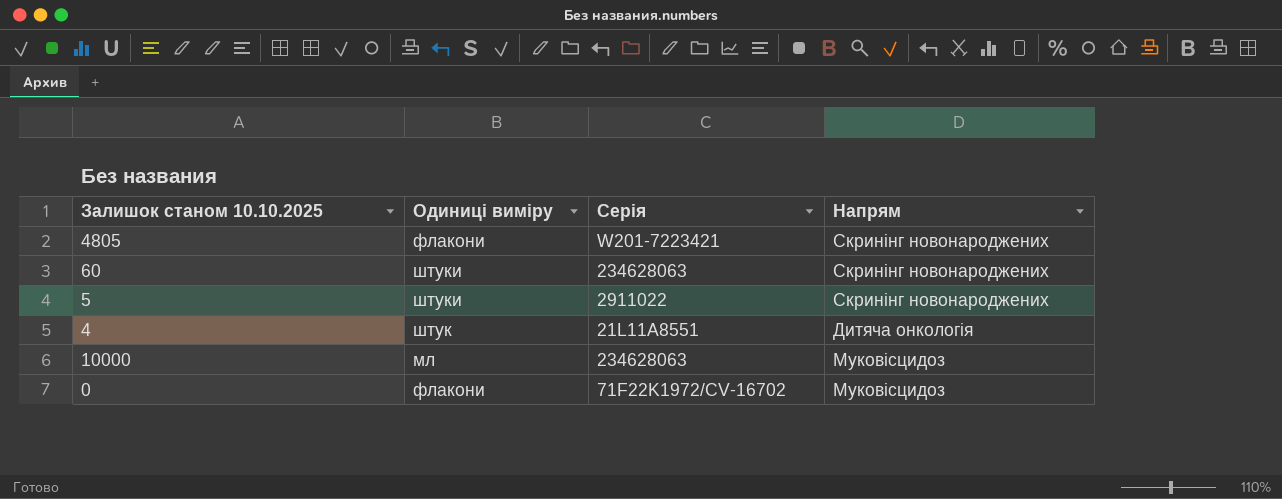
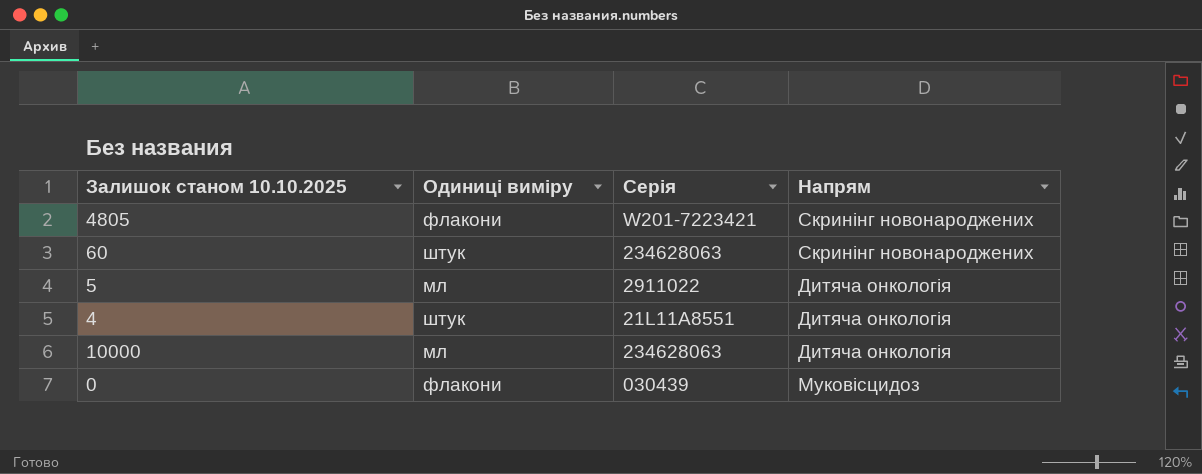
60 | Одиниці виміру: штуки -> штук
5 | Одиниці виміру: штуки -> мл
5 | Напрям: Скринінг новонароджених -> Дитяча онкологія
10000 | Напрям: Муковісцидоз -> Дитяча онкологія
0 | Серія: 71F22K1972/CV-16702 -> 030439

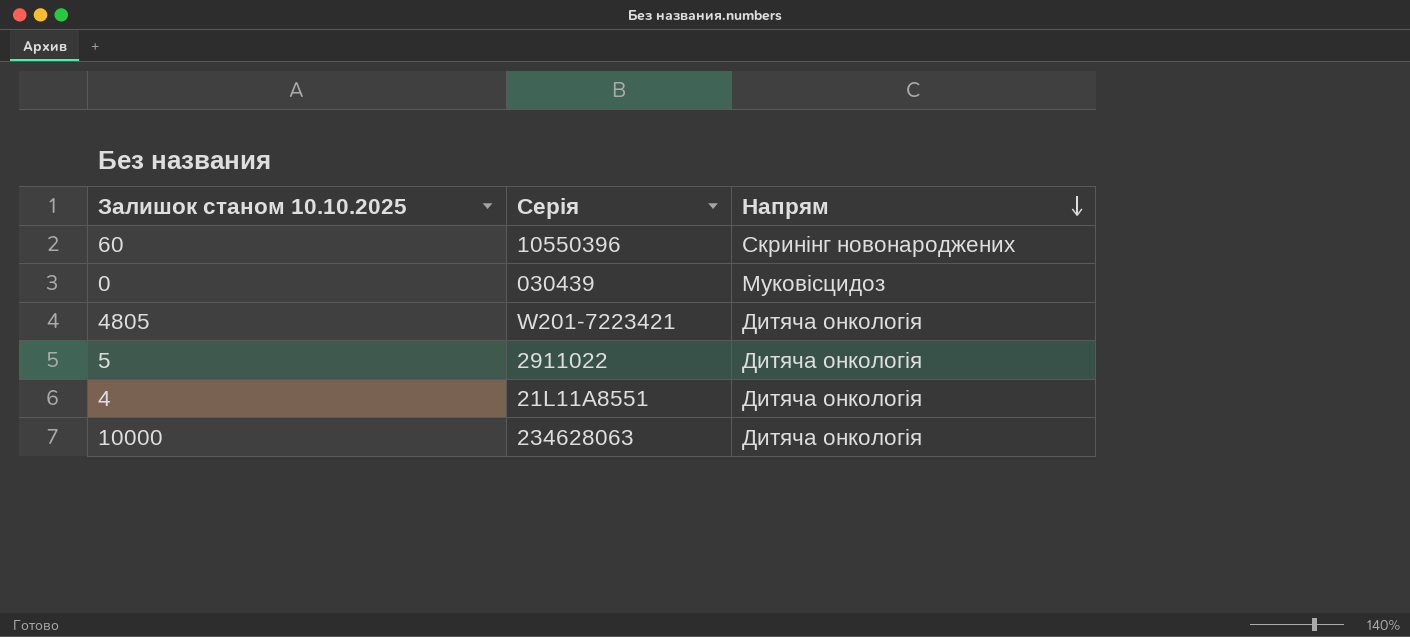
row order: none -> Напрям descending
column Одиниці виміру | position: 2 -> none
60 | Серія: 234628063 -> 10550396
4805 | Напрям: Скринінг новонароджених -> Дитяча онкологія

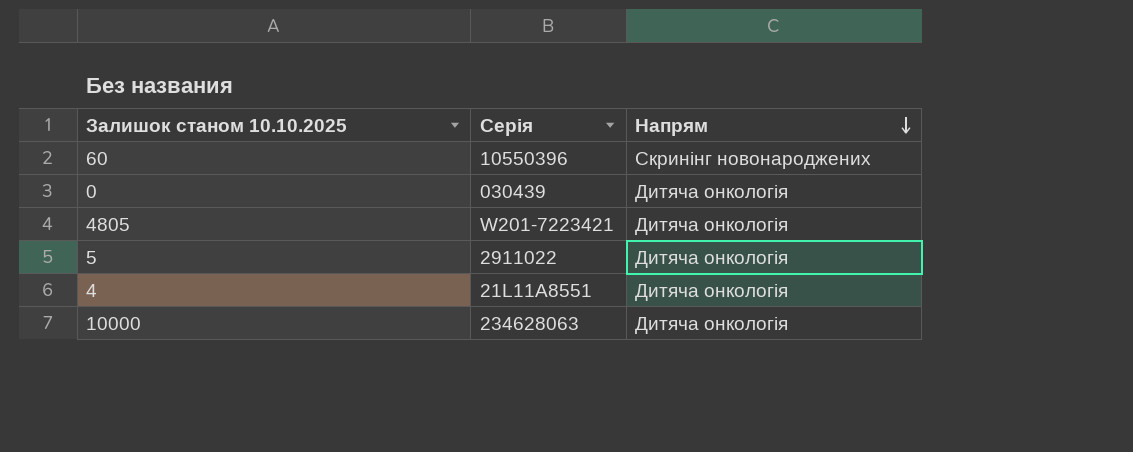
0 | Напрям: Муковісцидоз -> Дитяча онкологія

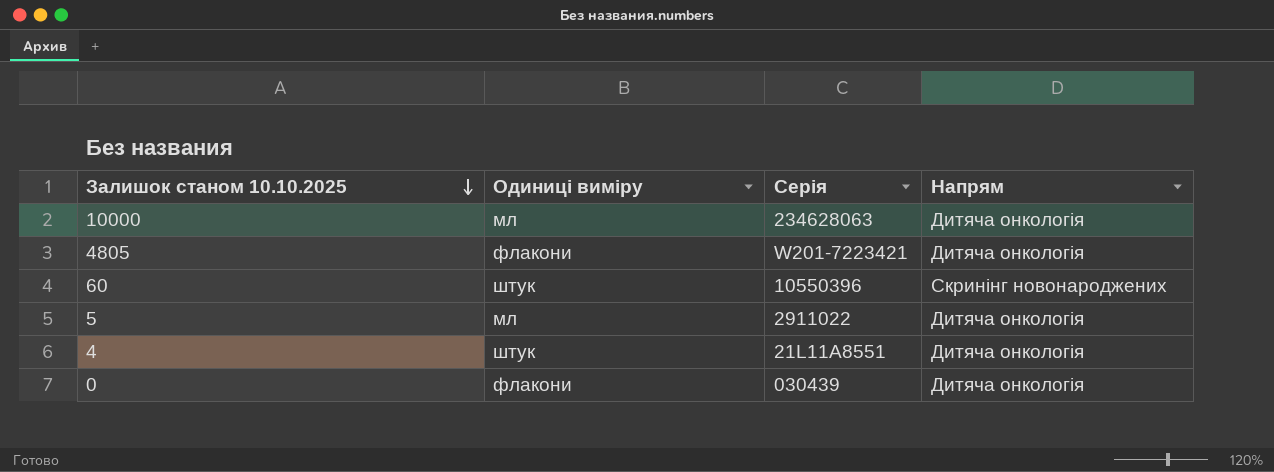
row order: Напрям descending -> Залишок станом 10.10.2025 descending
column Одиниці виміру | position: none -> 2

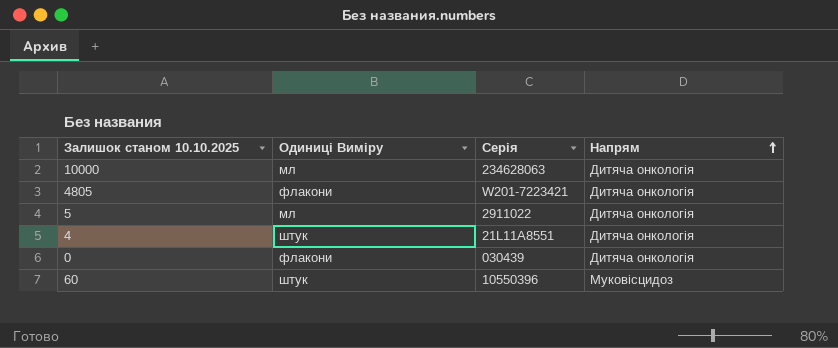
row order: Залишок станом 10.10.2025 descending -> Напрям ascending
column name: Одиниці виміру -> Одиниці Виміру
60 | Напрям: Скринінг новонароджених -> Муковісцидоз

